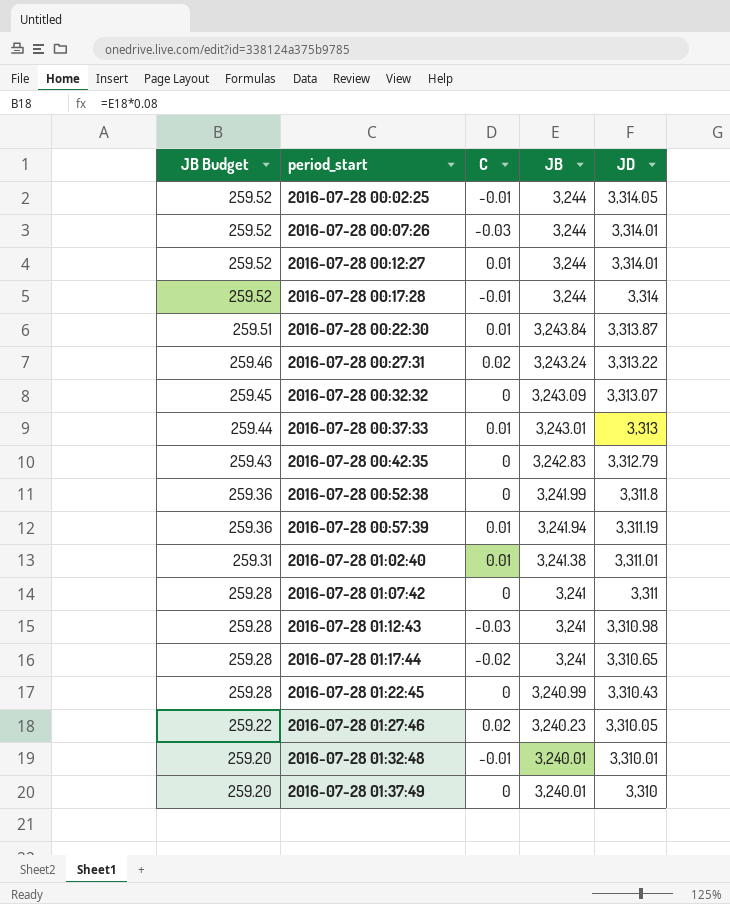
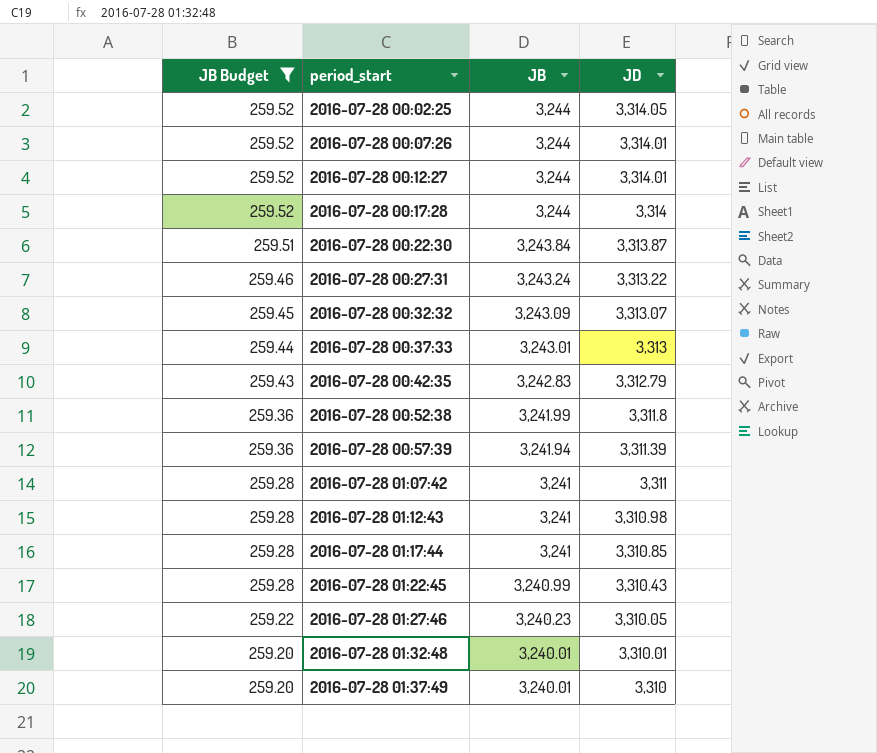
filter: none -> JB Budget != 259.31
column C | position: 3 -> none
2016-07-28 00:57:39 | JD: 3,311.19 -> 3,311.39
2016-07-28 01:17:44 | JD: 3,310.65 -> 3,310.85

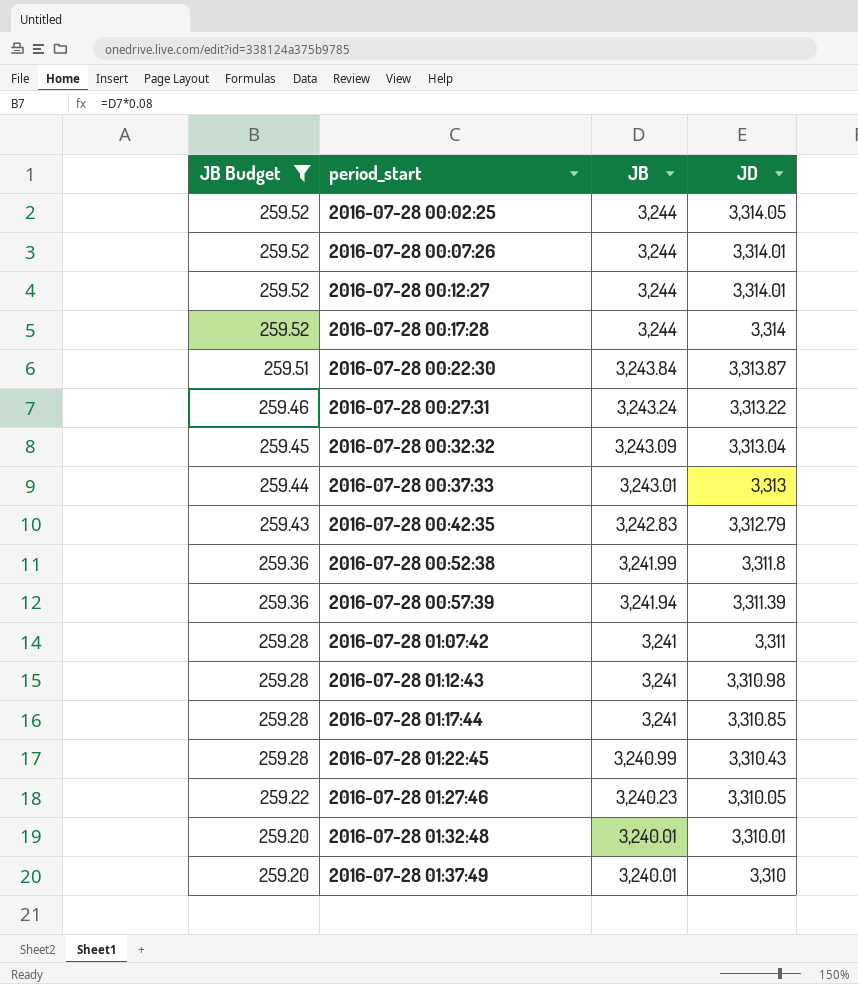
2016-07-28 00:32:32 | JD: 3,313.07 -> 3,313.04

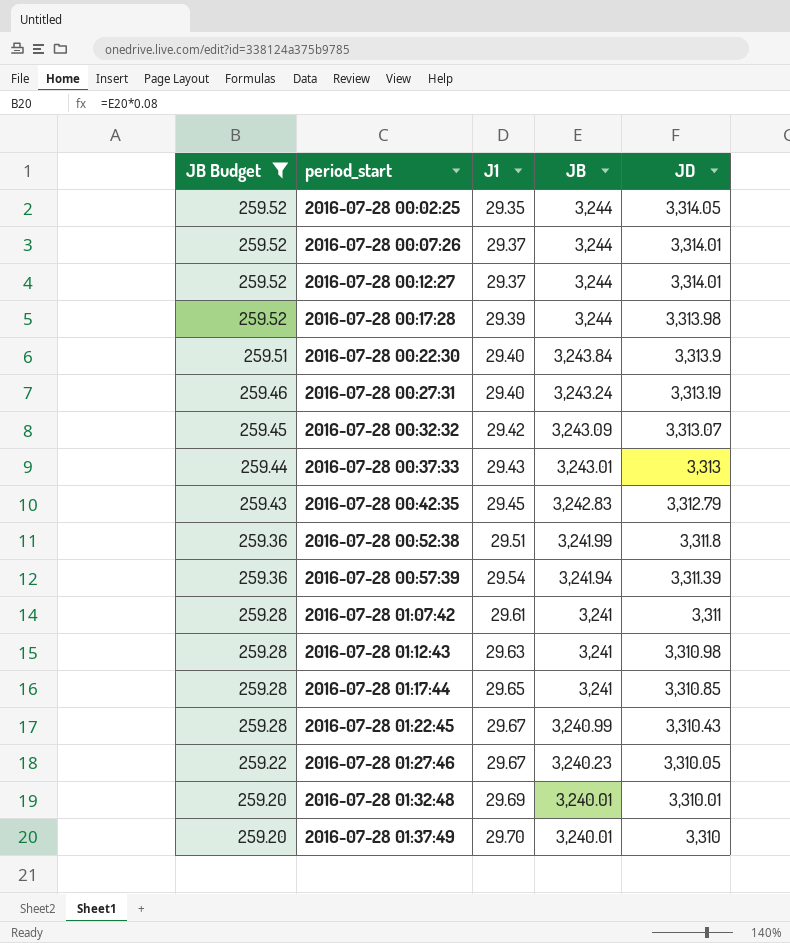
column J1 | position: none -> 3
2016-07-28 00:17:28 | JD: 3,314 -> 3,313.98
2016-07-28 00:22:30 | JD: 3,313.87 -> 3,313.9
2016-07-28 00:27:31 | JD: 3,313.22 -> 3,313.19
2016-07-28 00:32:32 | JD: 3,313.04 -> 3,313.07

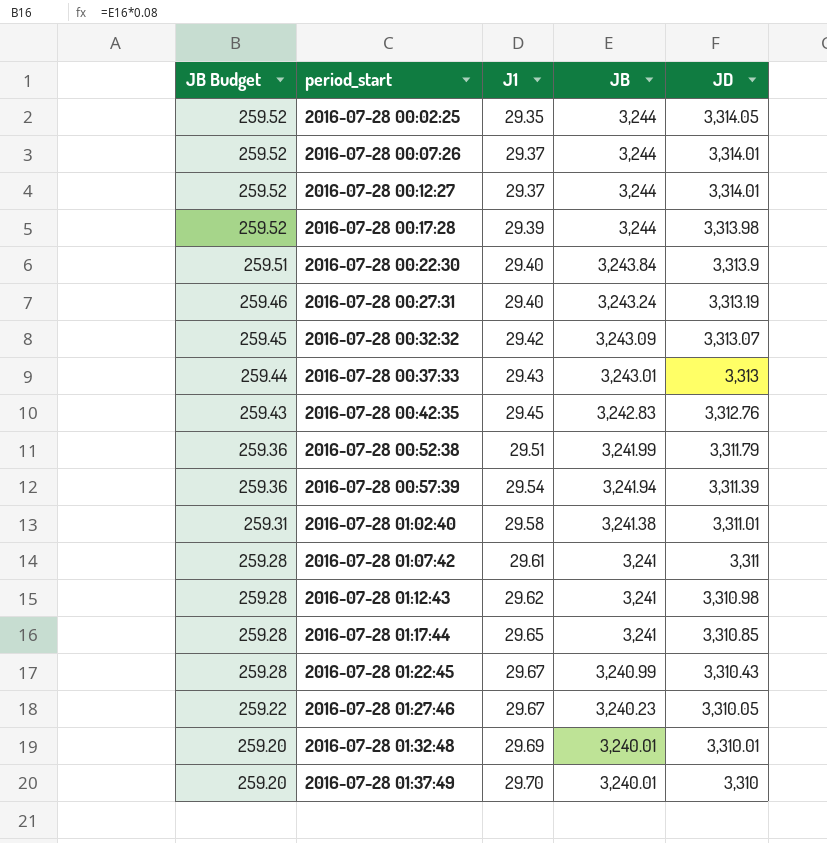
filter: JB Budget != 259.31 -> none
2016-07-28 00:42:35 | JD: 3,312.79 -> 3,312.76
2016-07-28 00:52:38 | JD: 3,311.8 -> 3,311.79
2016-07-28 01:12:43 | J1: 29.63 -> 29.62

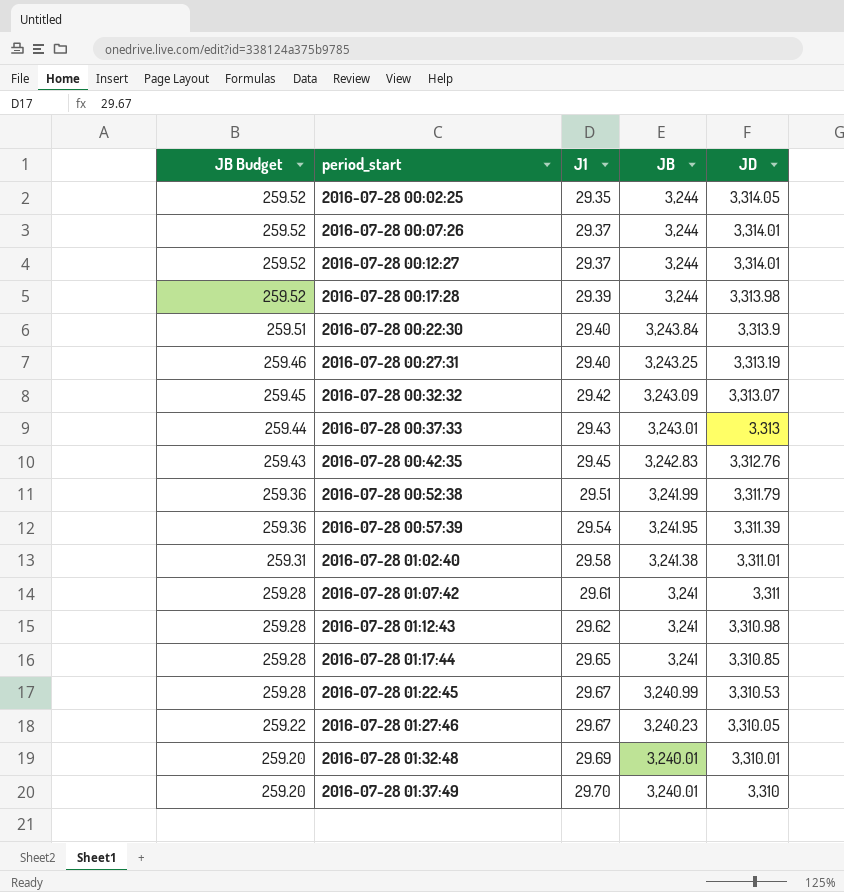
2016-07-28 00:27:31 | JB: 3,243.24 -> 3,243.25
2016-07-28 00:57:39 | JB: 3,241.94 -> 3,241.95
2016-07-28 01:22:45 | JD: 3,310.43 -> 3,310.53

